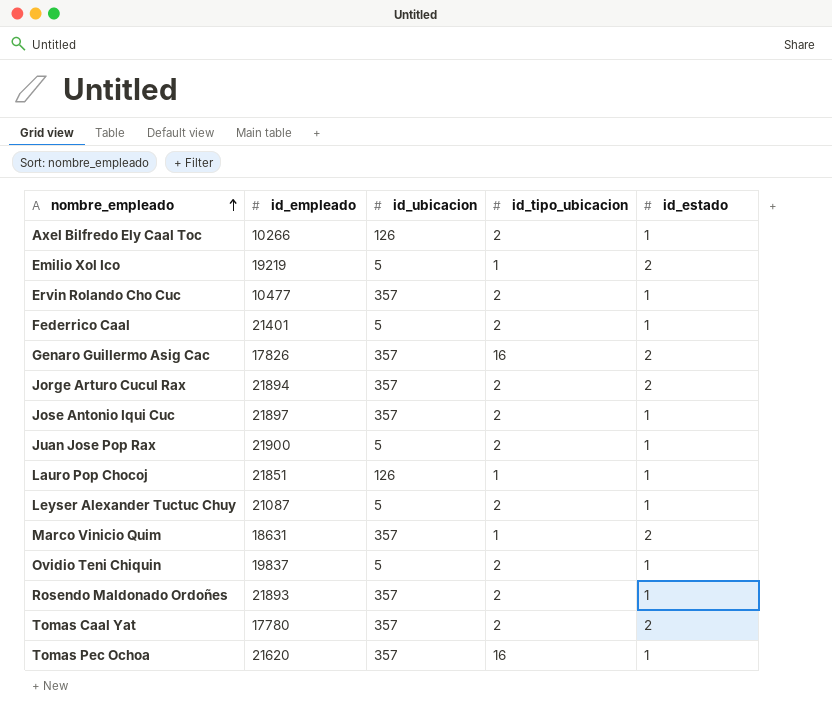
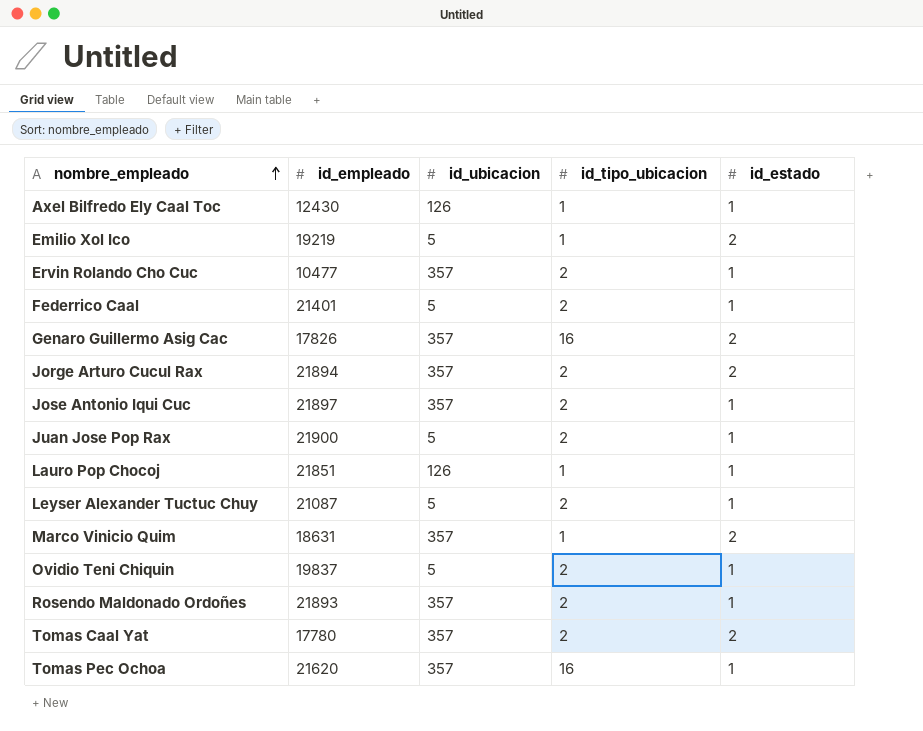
Axel Bilfredo Ely Caal Toc | id_empleado: 10266 -> 12430
Axel Bilfredo Ely Caal Toc | id_tipo_ubicacion: 2 -> 1

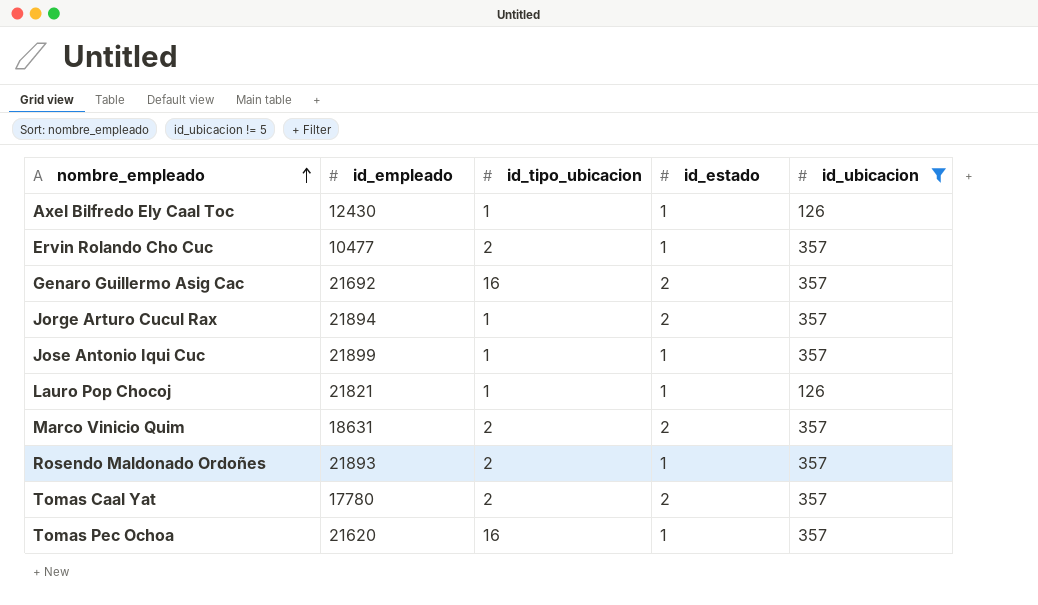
filter: none -> id_ubicacion != 5
column id_ubicacion | position: 3 -> 5
Genaro Guillermo Asig Cac | id_empleado: 17826 -> 21692
Jorge Arturo Cucul Rax | id_tipo_ubicacion: 2 -> 1
Jose Antonio Iqui Cuc | id_empleado: 21897 -> 21899
Jose Antonio Iqui Cuc | id_tipo_ubicacion: 2 -> 1
Lauro Pop Chocoj | id_empleado: 21851 -> 21821
Marco Vinicio Quim | id_tipo_ubicacion: 1 -> 2

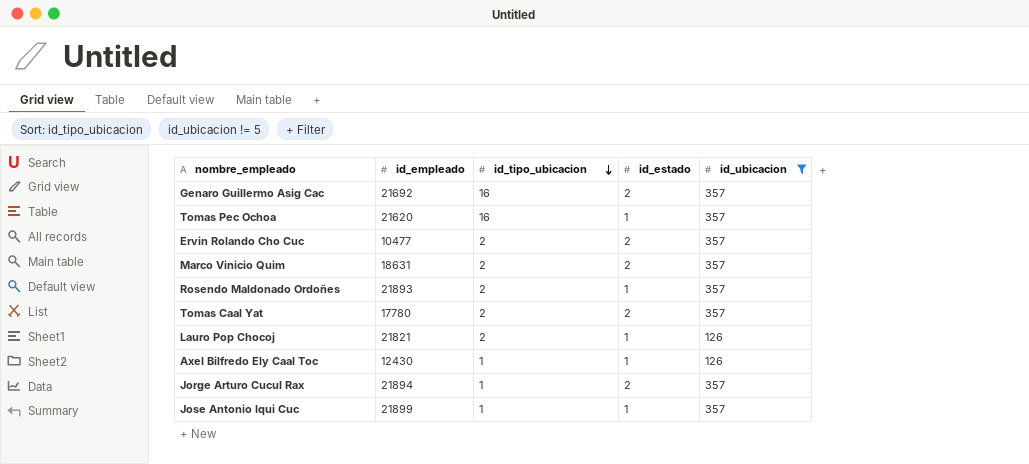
row order: nombre_empleado ascending -> id_tipo_ubicacion descending
Ervin Rolando Cho Cuc | id_estado: 1 -> 2
Lauro Pop Chocoj | id_tipo_ubicacion: 1 -> 2

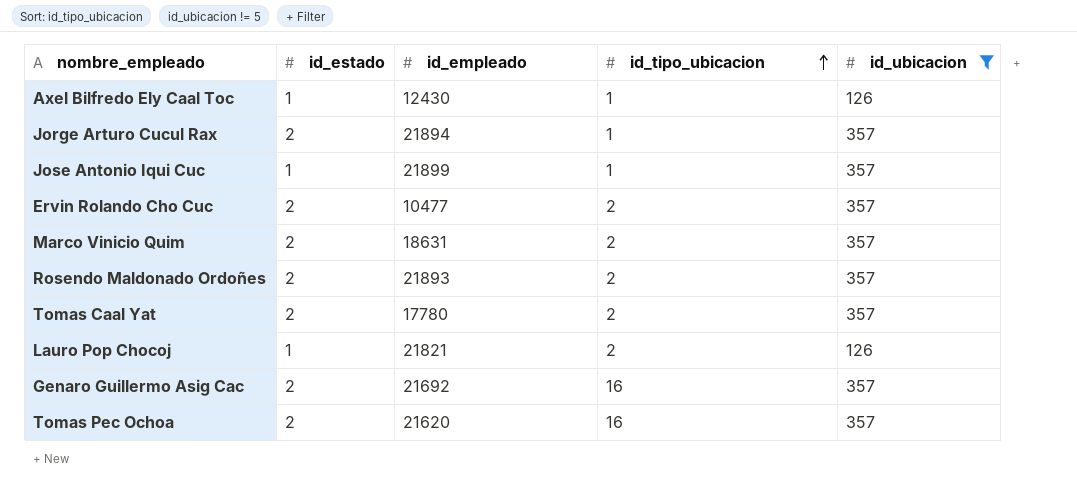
row order: id_tipo_ubicacion descending -> id_tipo_ubicacion ascending
column id_estado | position: 4 -> 2
Rosendo Maldonado Ordoñes | id_estado: 1 -> 2
Tomas Pec Ochoa | id_estado: 1 -> 2

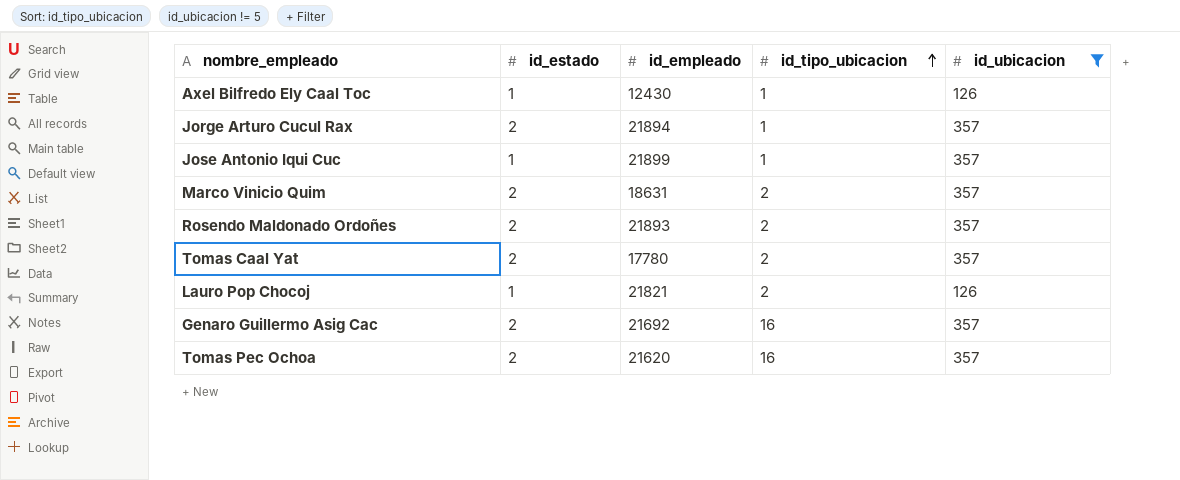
row Ervin Rolando Cho Cuc: 2 | 10477 | 2 | 357 -> none

